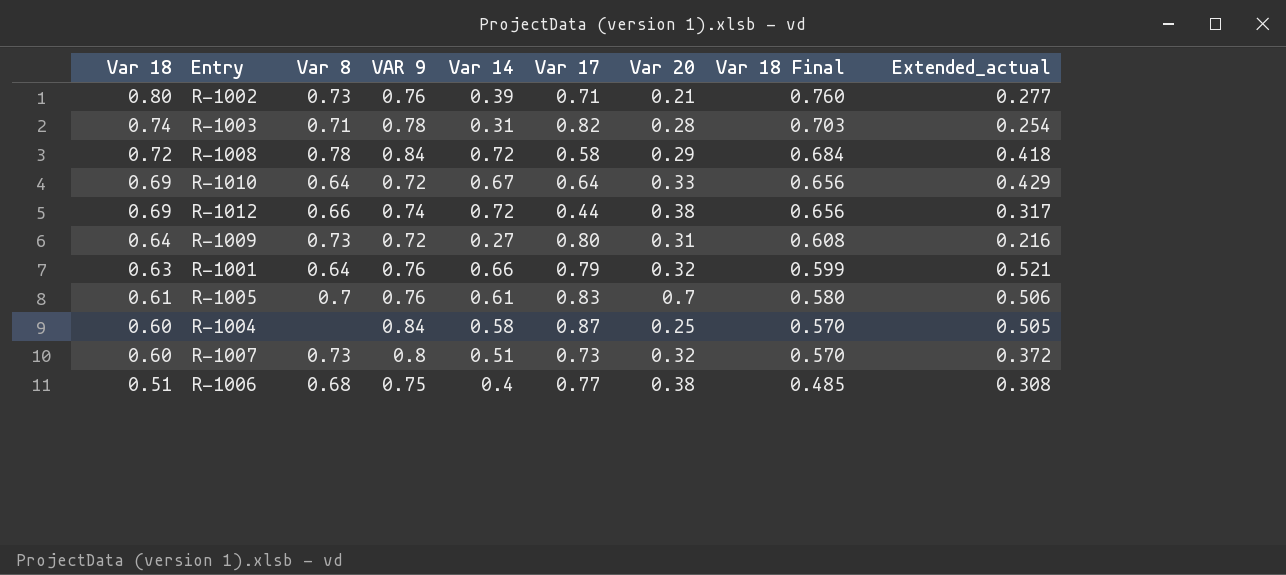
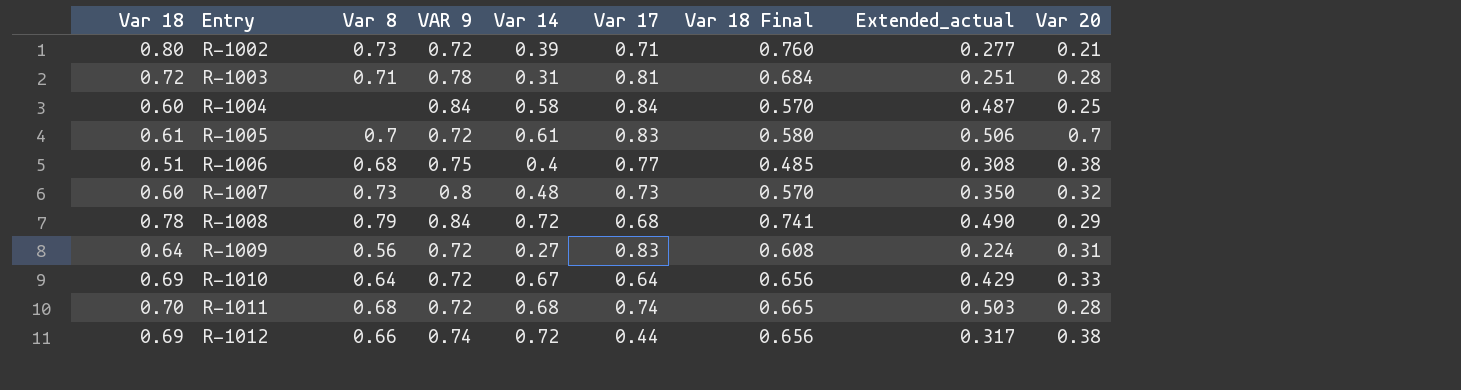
row order: Var 18 descending -> Entry ascending
column Var 20 | position: 7 -> 9
row R-1001: 0.63 | 0.64 | 0.76 | 0.66 | 0.79 | 0.32 | 0.599 | 0.521 -> none
R-1002 | VAR 9: 0.76 -> 0.72
R-1003 | Var 18: 0.74 -> 0.72
R-1003 | Var 17: 0.82 -> 0.81
R-1003 | Var 18 Final: 0.703 -> 0.684
R-1003 | Extended_actual: 0.254 -> 0.251
R-1004 | Var 17: 0.87 -> 0.84
R-1004 | Extended_actual: 0.505 -> 0.487
R-1005 | VAR 9: 0.76 -> 0.72
R-1007 | Var 14: 0.51 -> 0.48
R-1007 | Extended_actual: 0.372 -> 0.350
R-1008 | Var 18: 0.72 -> 0.78
R-1008 | Var 8: 0.78 -> 0.79
R-1008 | Var 17: 0.58 -> 0.68
R-1008 | Var 18 Final: 0.684 -> 0.741
R-1008 | Extended_actual: 0.418 -> 0.490
R-1009 | Var 8: 0.73 -> 0.56
R-1009 | Var 17: 0.80 -> 0.83
R-1009 | Extended_actual: 0.216 -> 0.224
row R-1011: none -> 0.70 | 0.68 | 0.72 | 0.68 | 0.74 | 0.665 | 0.503 | 0.28

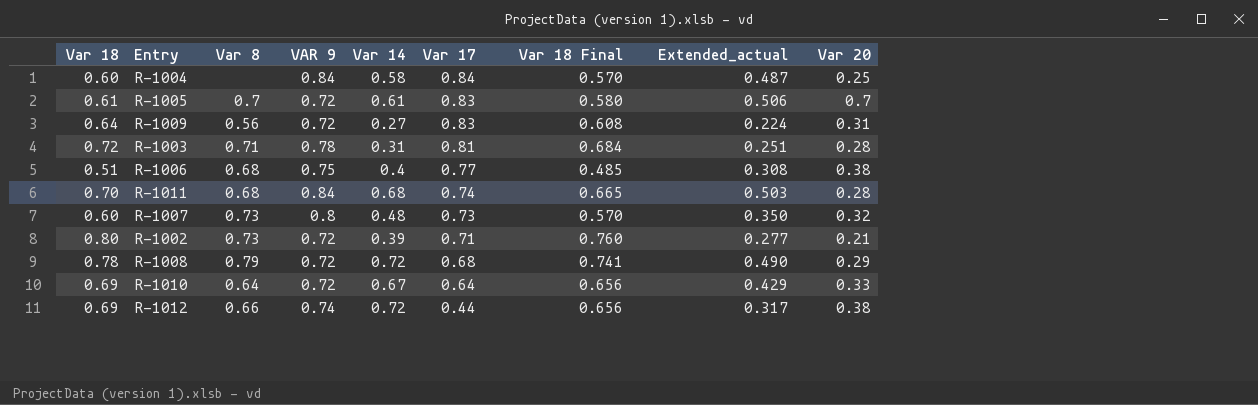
row order: Entry ascending -> Var 17 descending
R-1011 | VAR 9: 0.72 -> 0.84
R-1008 | VAR 9: 0.84 -> 0.72

